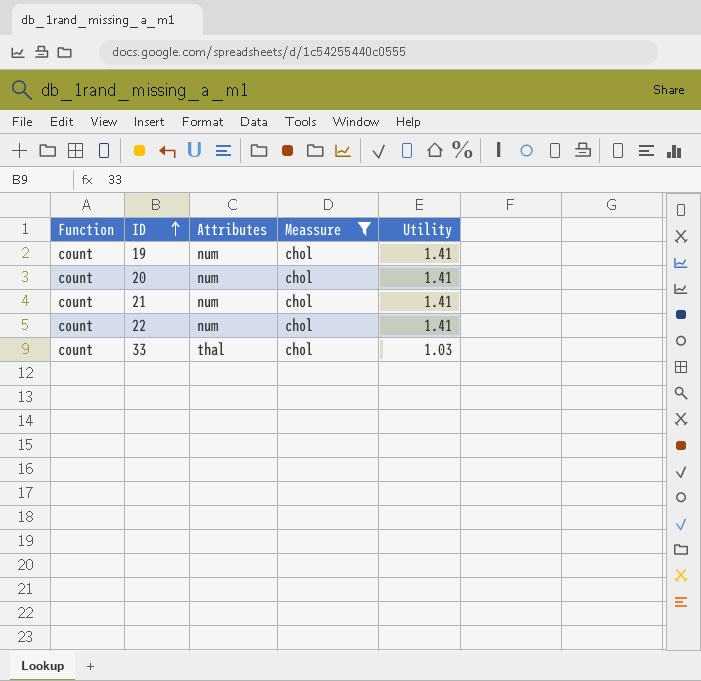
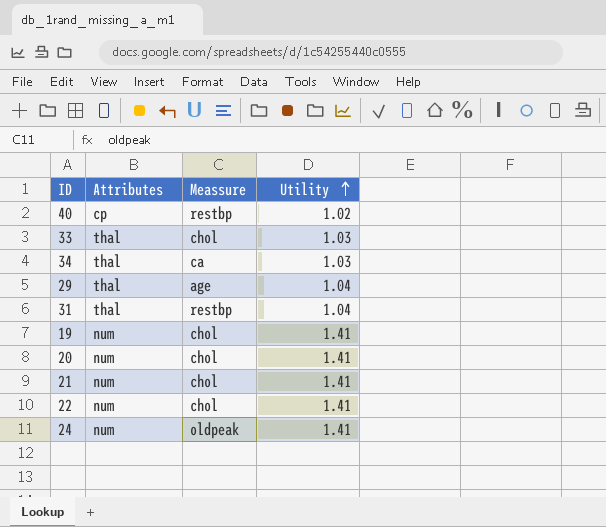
filter: Meassure = chol -> none
row order: ID ascending -> Utility ascending
column Function | position: 1 -> none

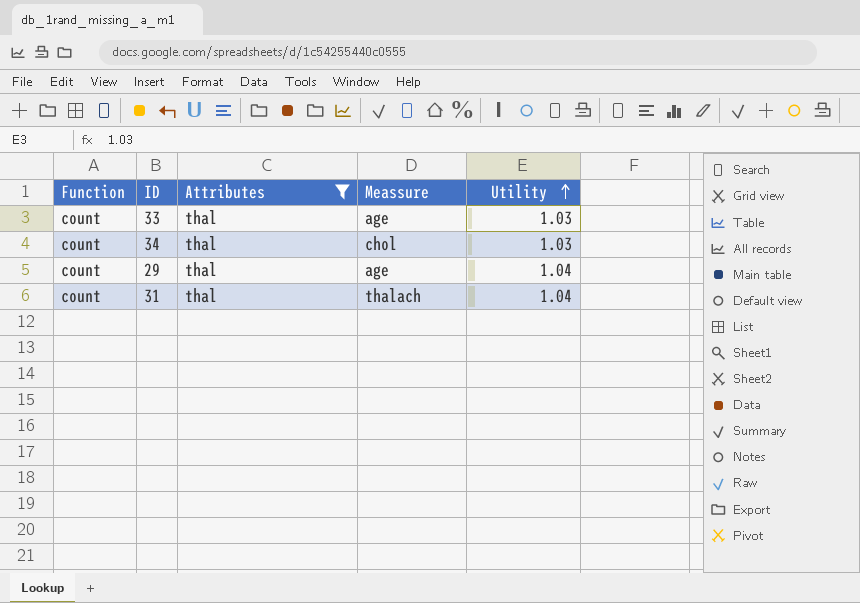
filter: none -> Attributes = thal
column Function | position: none -> 1
33 | Meassure: chol -> age
34 | Meassure: ca -> chol
31 | Meassure: restbp -> thalach

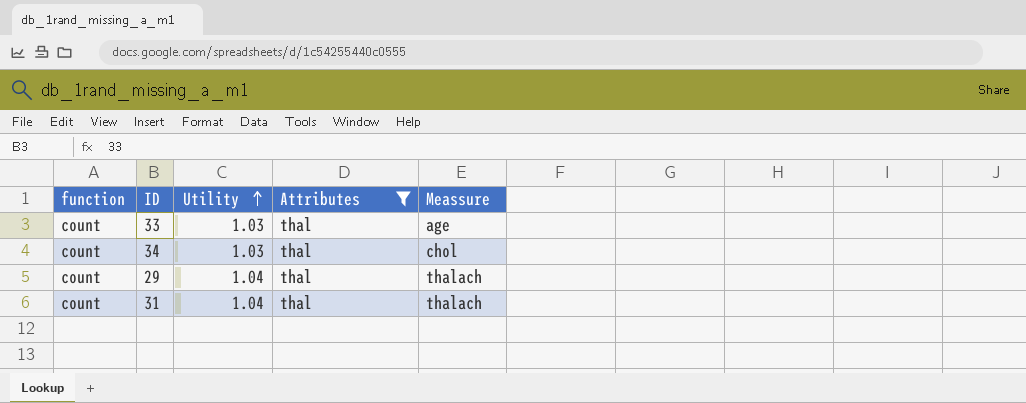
column name: Function -> function
column Utility | position: 5 -> 3
29 | Meassure: age -> thalach

